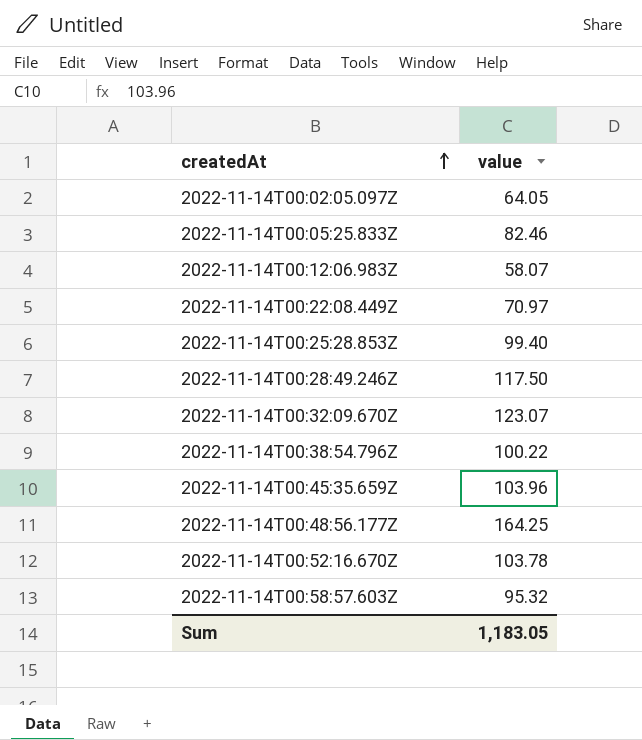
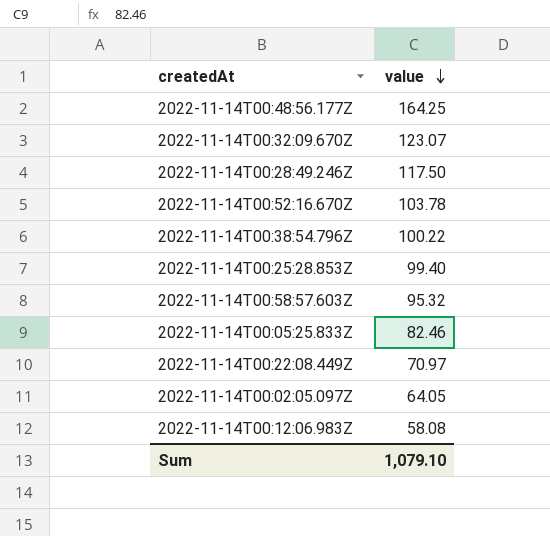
row order: createdAt ascending -> value descending
row 2022-11-14T00:45:35.659Z: 103.96 -> none
2022-11-14T00:12:06.983Z | value: 58.07 -> 58.08
Sum | value: 1,183.05 -> 1,079.10

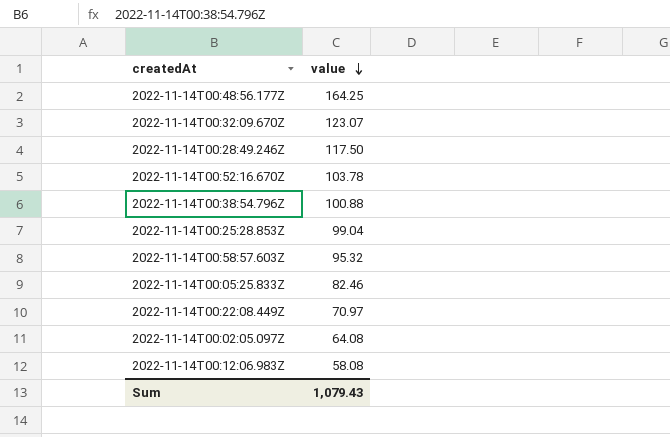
2022-11-14T00:38:54.796Z | value: 100.22 -> 100.88
2022-11-14T00:25:28.853Z | value: 99.40 -> 99.04
2022-11-14T00:02:05.097Z | value: 64.05 -> 64.08
Sum | value: 1,079.10 -> 1,079.43

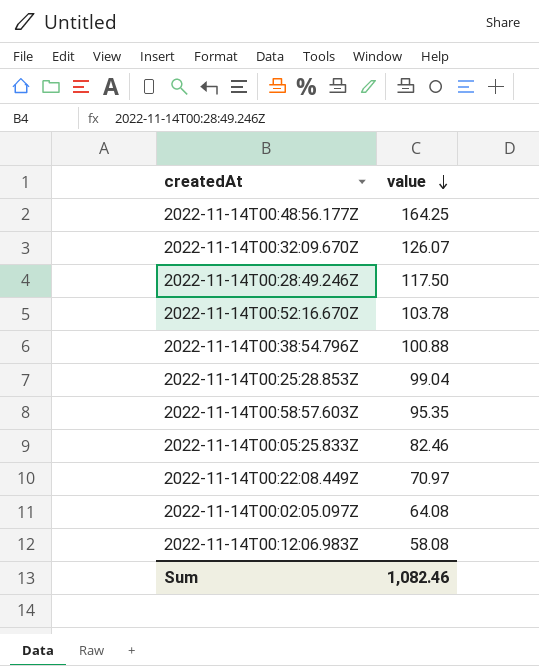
2022-11-14T00:32:09.670Z | value: 123.07 -> 126.07
2022-11-14T00:58:57.603Z | value: 95.32 -> 95.35
Sum | value: 1,079.43 -> 1,082.46

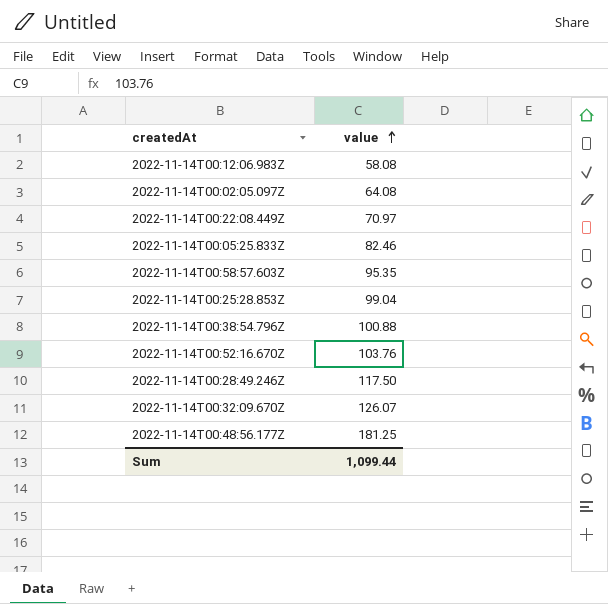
row order: value descending -> value ascending
2022-11-14T00:52:16.670Z | value: 103.78 -> 103.76
2022-11-14T00:48:56.177Z | value: 164.25 -> 181.25
Sum | value: 1,082.46 -> 1,099.44

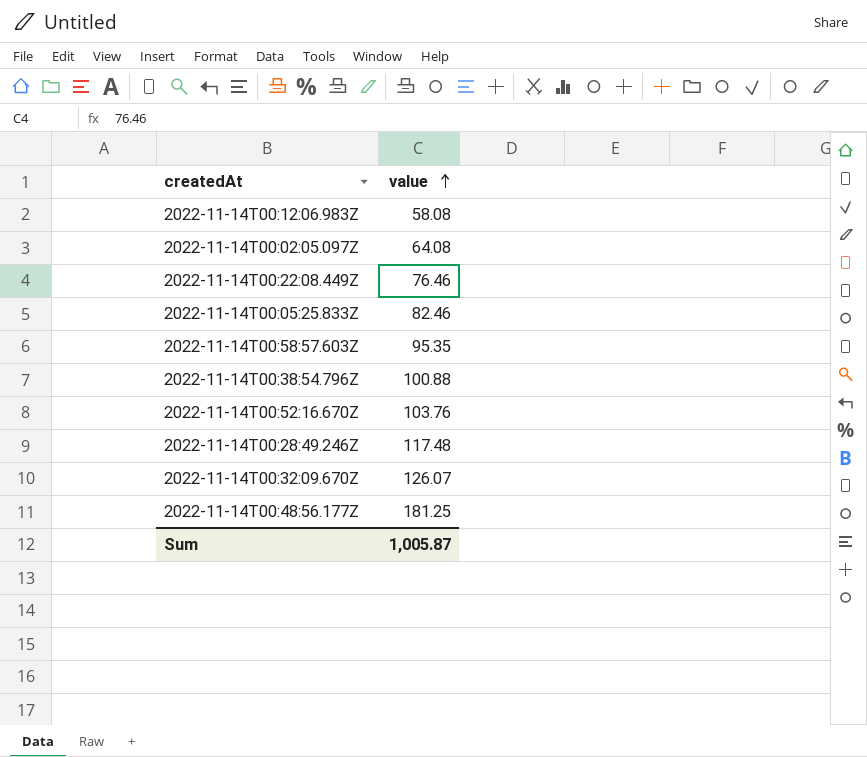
row 2022-11-14T00:25:28.853Z: 99.04 -> none
2022-11-14T00:22:08.449Z | value: 70.97 -> 76.46
2022-11-14T00:28:49.246Z | value: 117.50 -> 117.48
Sum | value: 1,099.44 -> 1,005.87

